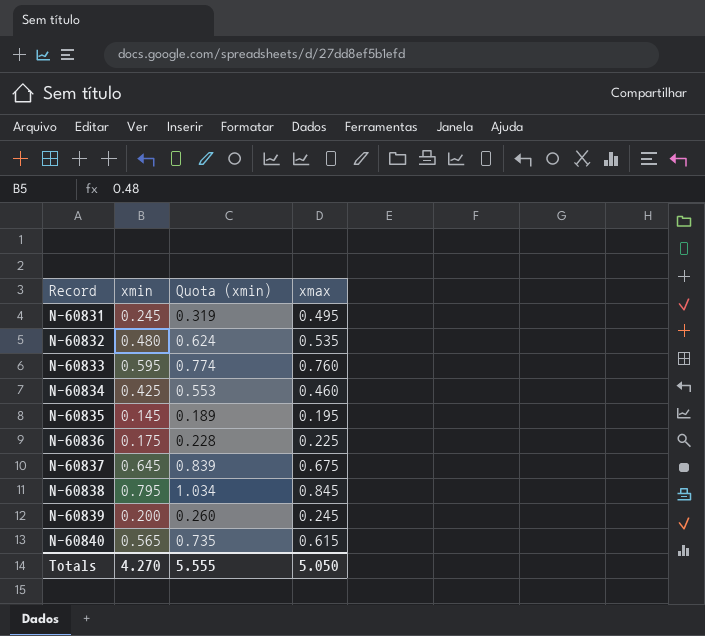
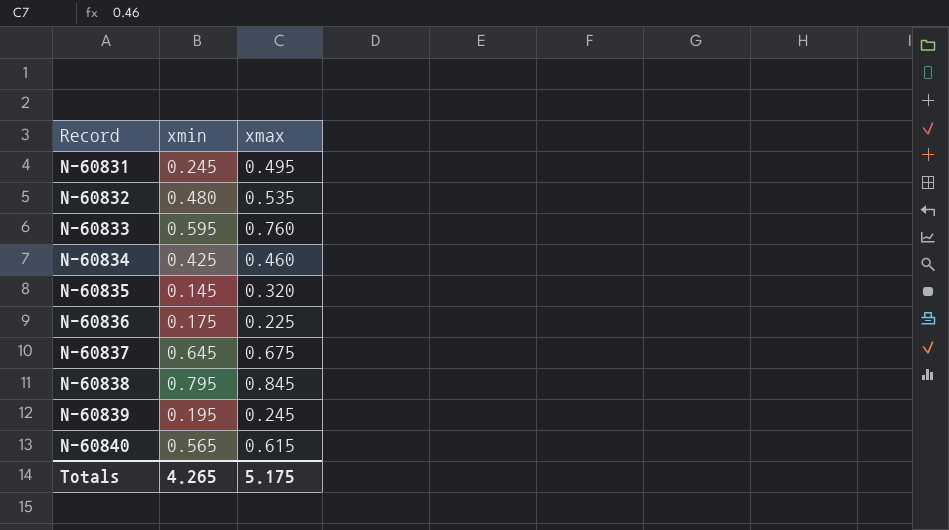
column Quota (xmin) | formula: [xmin] * 1.3 -> none
N-60835 | xmax: 0.195 -> 0.320
N-60839 | xmin: 0.200 -> 0.195
Totals | xmin: 4.270 -> 4.265
Totals | xmax: 5.050 -> 5.175

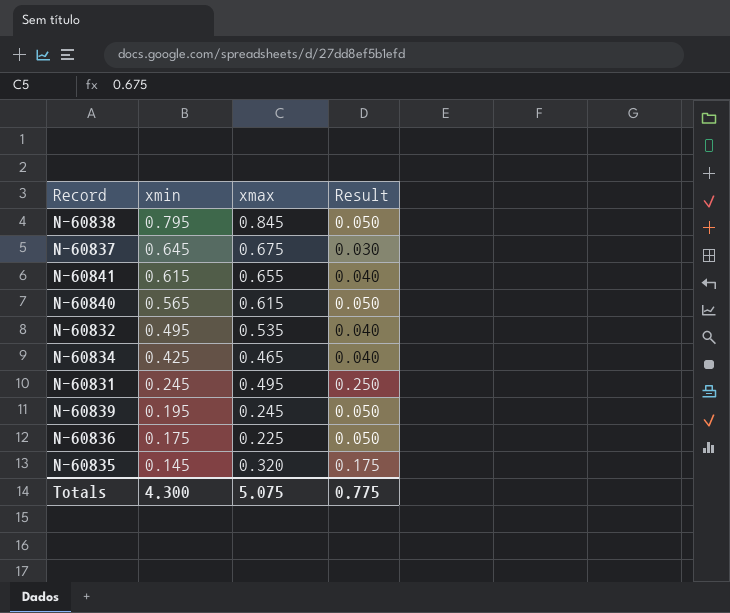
row order: Record ascending -> xmin descending
column Result | formula: none -> [xmax] - [xmin]
row N-60833: 0.595 | 0.760 -> none
row N-60841: none -> 0.615 | 0.655 | 0.040
N-60832 | xmin: 0.480 -> 0.495
N-60834 | xmax: 0.460 -> 0.465
Totals | xmin: 4.265 -> 4.300
Totals | xmax: 5.175 -> 5.075

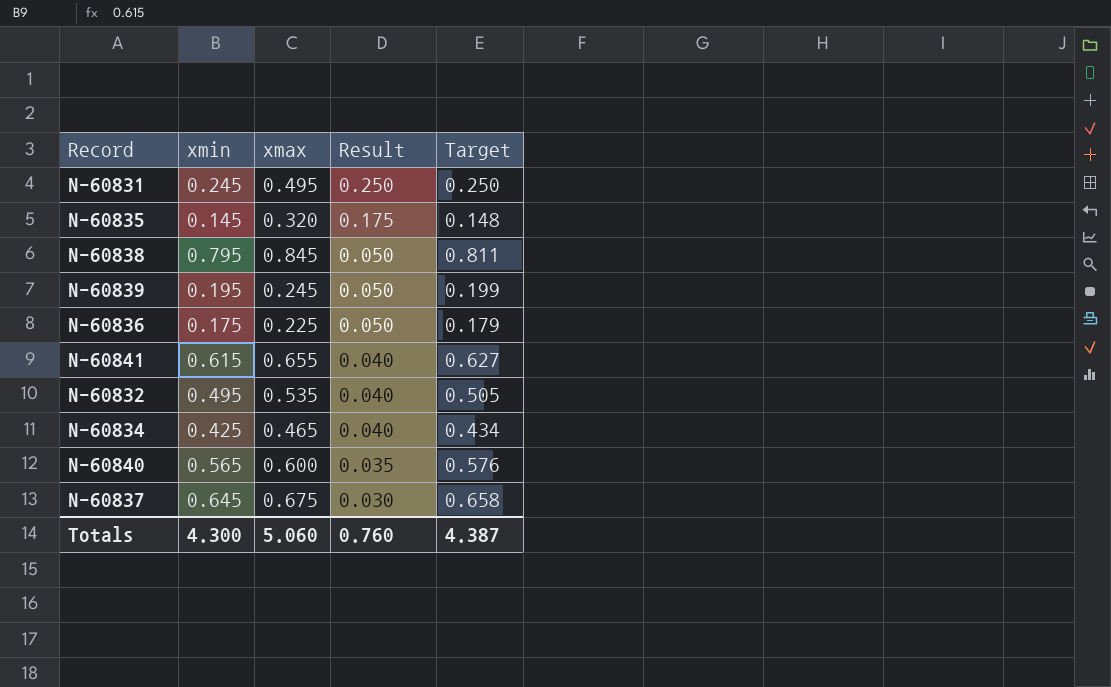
row order: xmin descending -> Result descending
column Target | formula: none -> [xmin] * 1.02
N-60840 | xmax: 0.615 -> 0.600
N-60840 | Result: 0.050 -> 0.035
Totals | xmax: 5.075 -> 5.060
Totals | Result: 0.775 -> 0.760

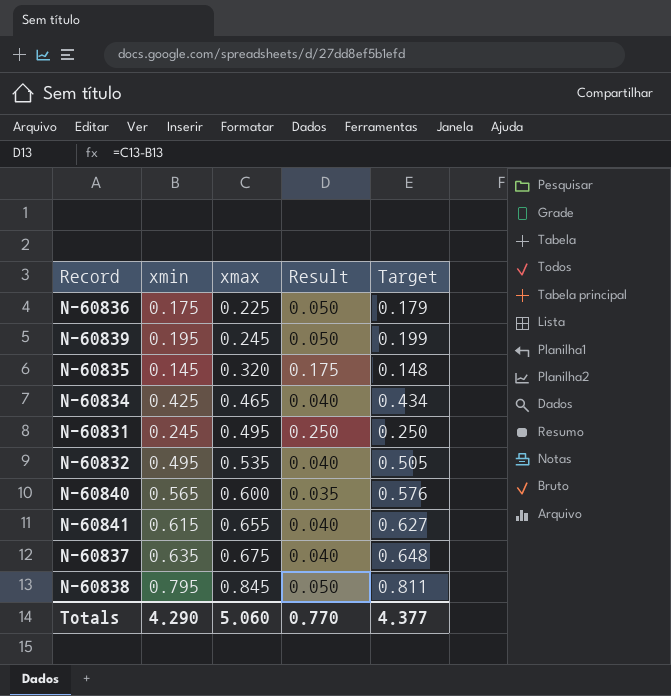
row order: Result descending -> xmax ascending
N-60837 | xmin: 0.645 -> 0.635
N-60837 | Result: 0.030 -> 0.040
N-60837 | Target: 0.658 -> 0.648
Totals | xmin: 4.300 -> 4.290
Totals | Result: 0.760 -> 0.770
Totals | Target: 4.387 -> 4.377

